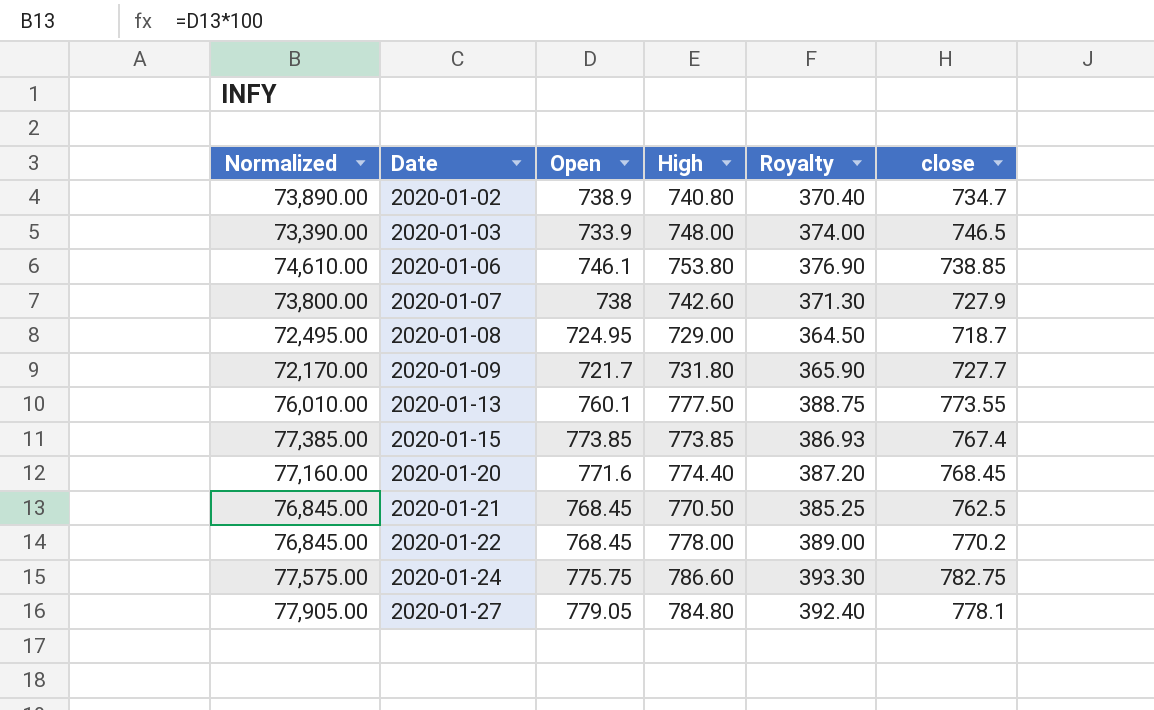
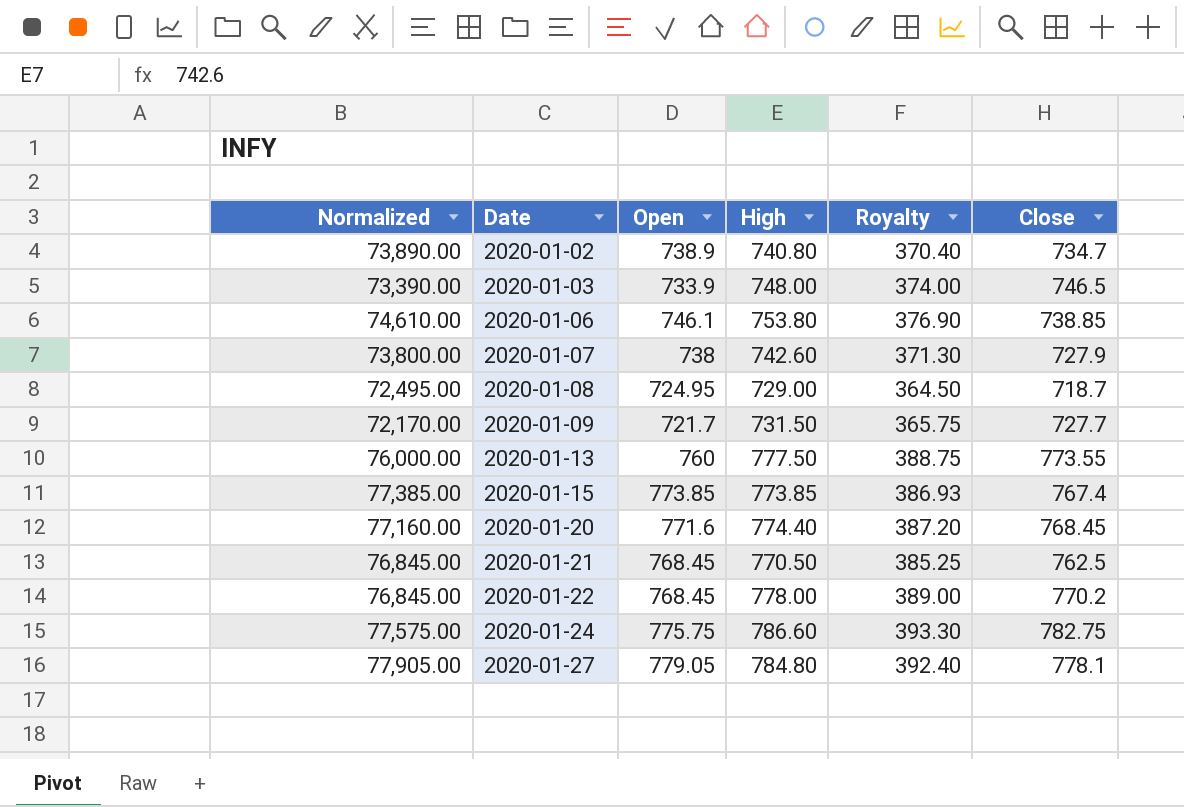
column name: close -> Close
2020-01-09 | High: 731.80 -> 731.50
2020-01-09 | Royalty: 365.90 -> 365.75
2020-01-13 | Normalized: 76,010.00 -> 76,000.00
2020-01-13 | Open: 760.1 -> 760

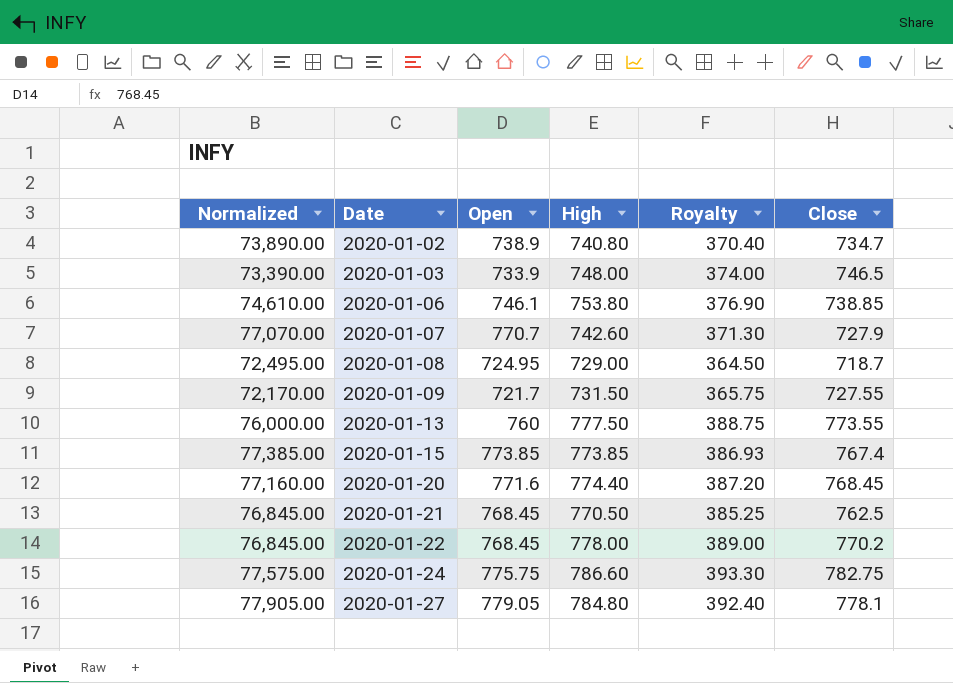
2020-01-07 | Normalized: 73,800.00 -> 77,070.00
2020-01-07 | Open: 738 -> 770.7
2020-01-09 | Close: 727.7 -> 727.55

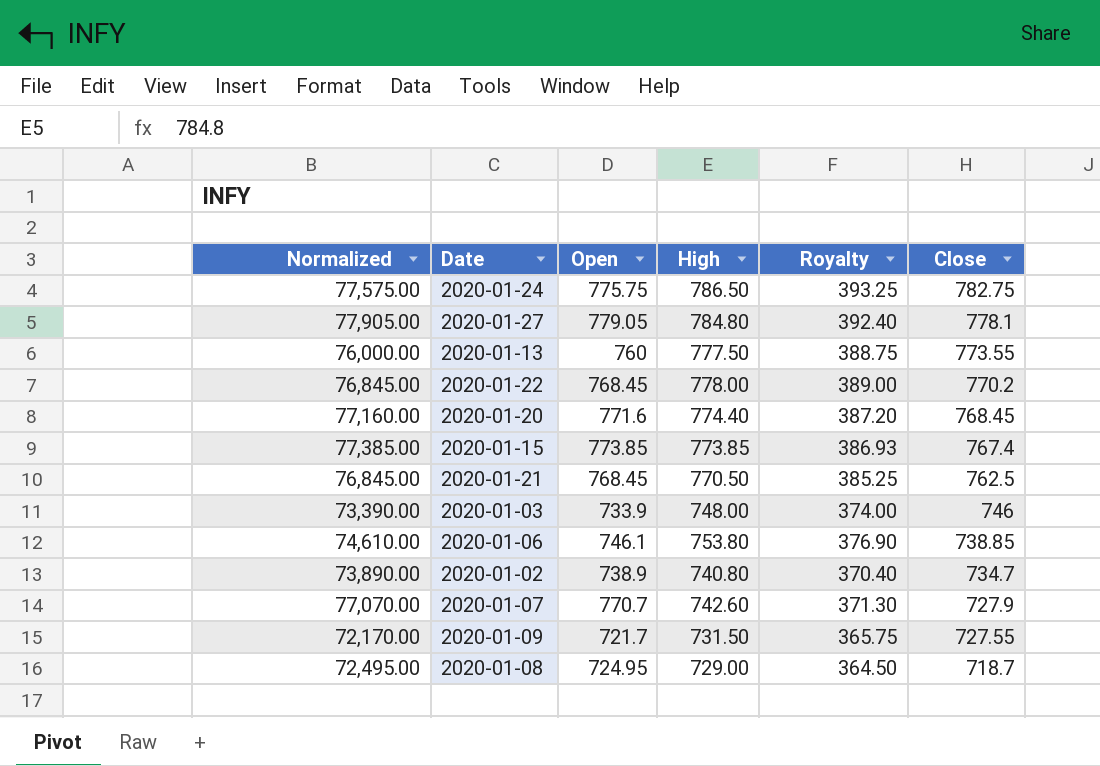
row order: Date ascending -> Close descending
2020-01-24 | High: 786.60 -> 786.50
2020-01-24 | Royalty: 393.30 -> 393.25
2020-01-03 | Close: 746.5 -> 746

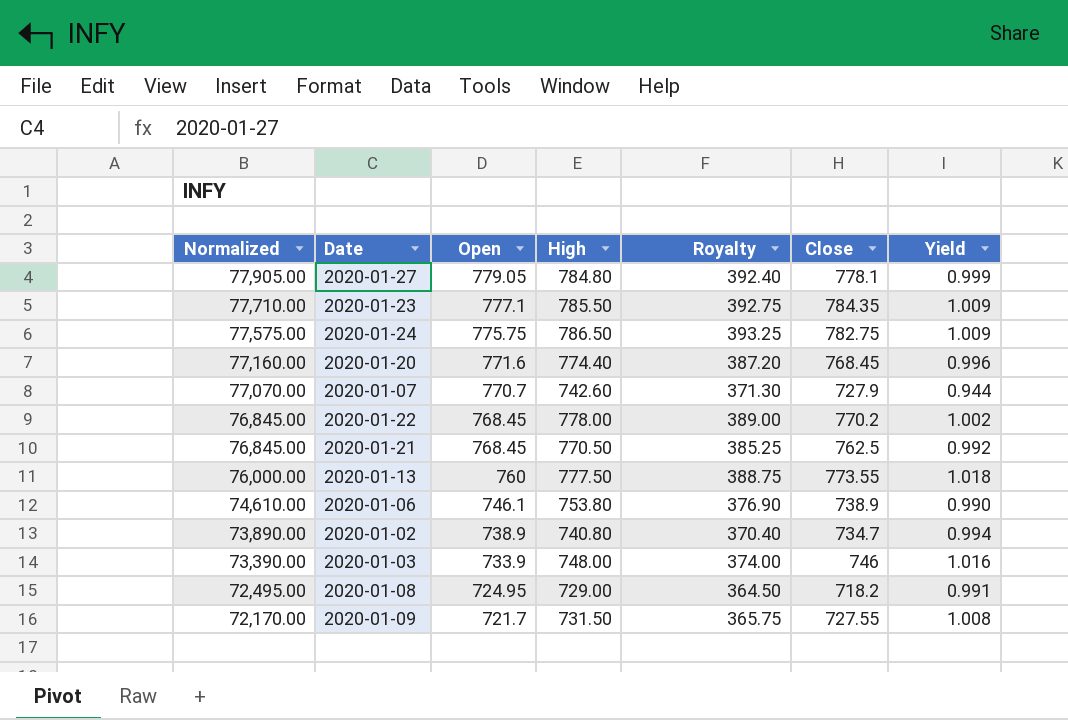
row order: Close descending -> Normalized descending
column Yield | formula: none -> [Close] / [Open]
row 2020-01-15: 77,385.00 | 773.85 | 773.85 | 386.93 | 767.4 -> none
row 2020-01-23: none -> 77,710.00 | 777.1 | 785.50 | 392.75 | 784.35 | 1.009
2020-01-06 | Close: 738.85 -> 738.9
2020-01-08 | Close: 718.7 -> 718.2

